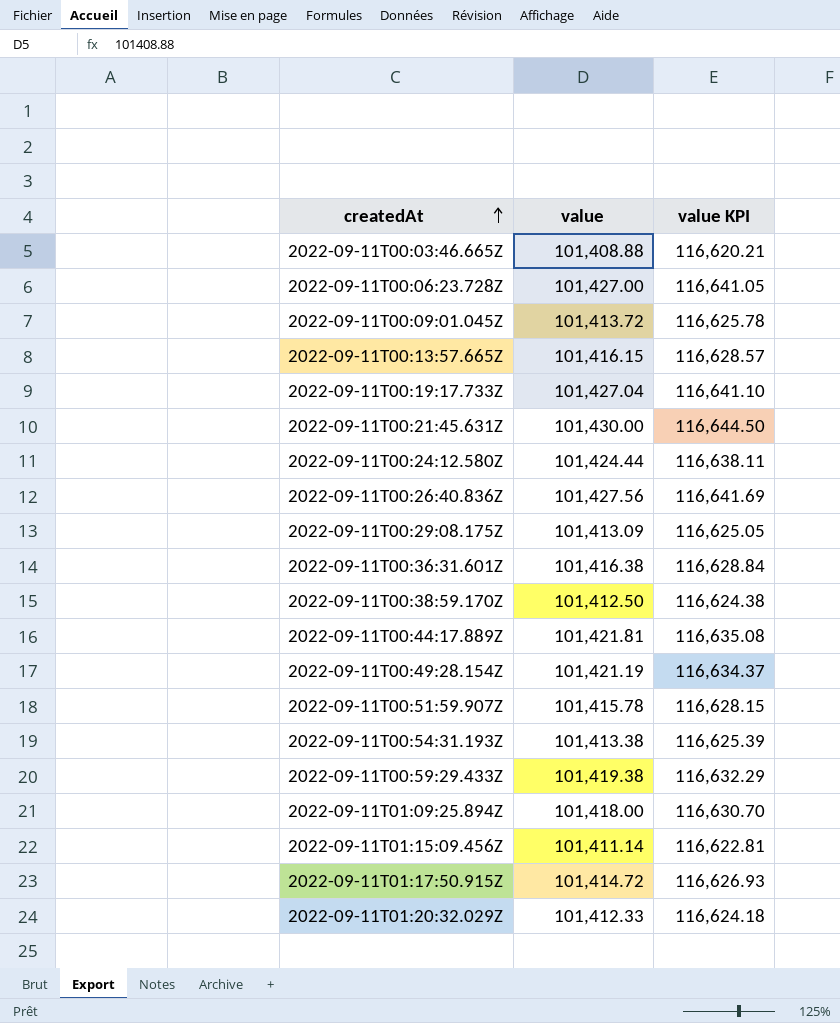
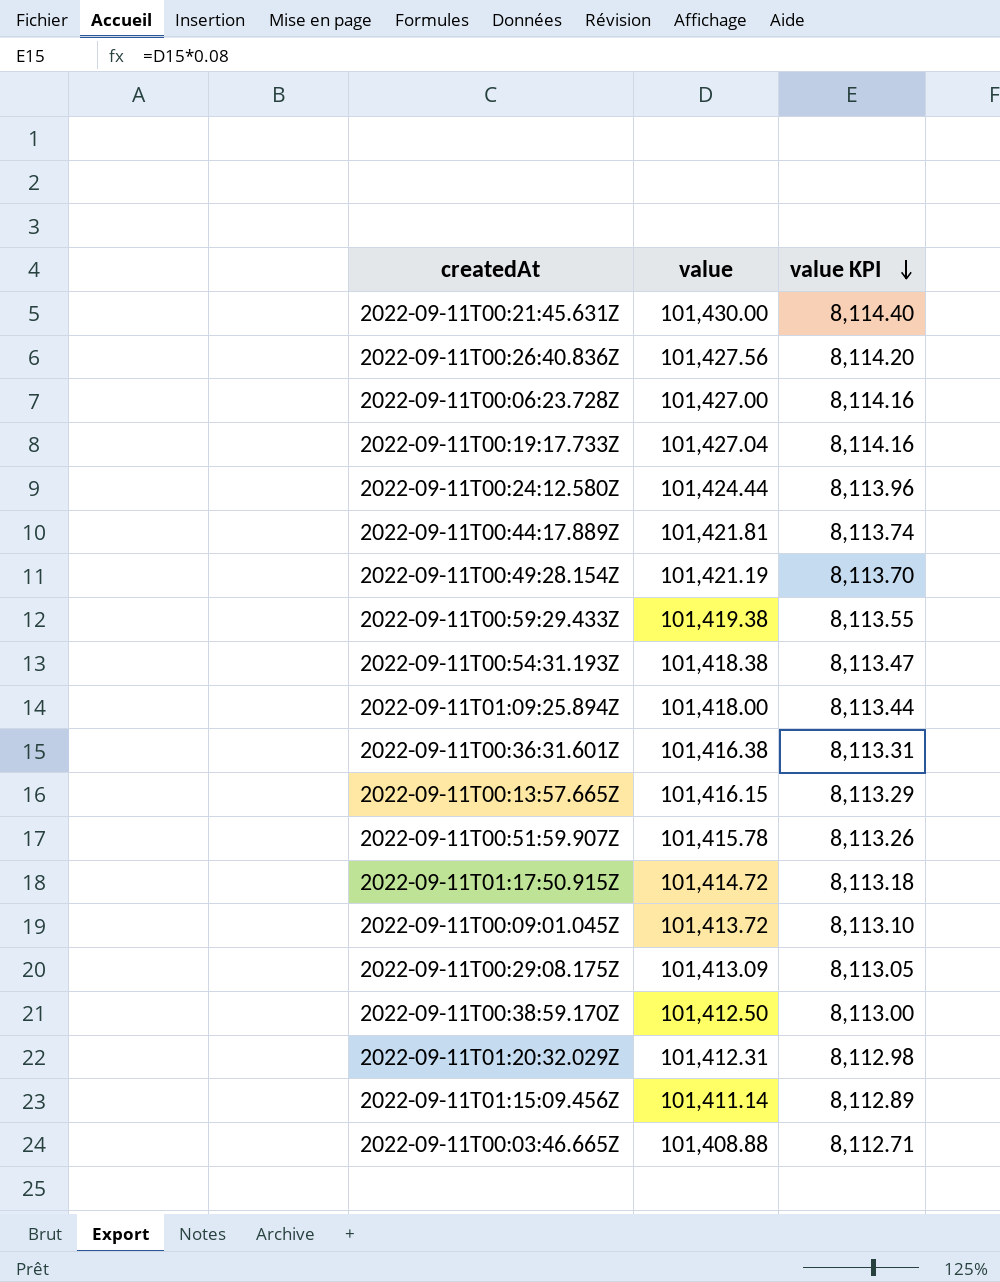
row order: createdAt ascending -> value KPI descending
column value KPI | formula: [value] * 1.15 -> [value] * 0.08
2022-09-11T00:54:31.193Z | value: 101,413.38 -> 101,418.38
2022-09-11T01:20:32.029Z | value: 101,412.33 -> 101,412.31

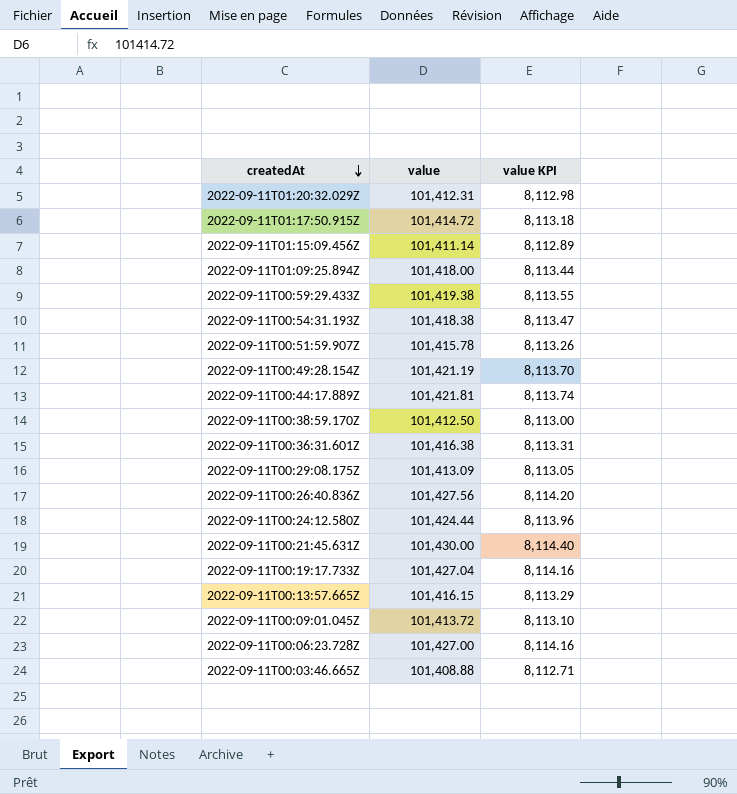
row order: value KPI descending -> createdAt descending

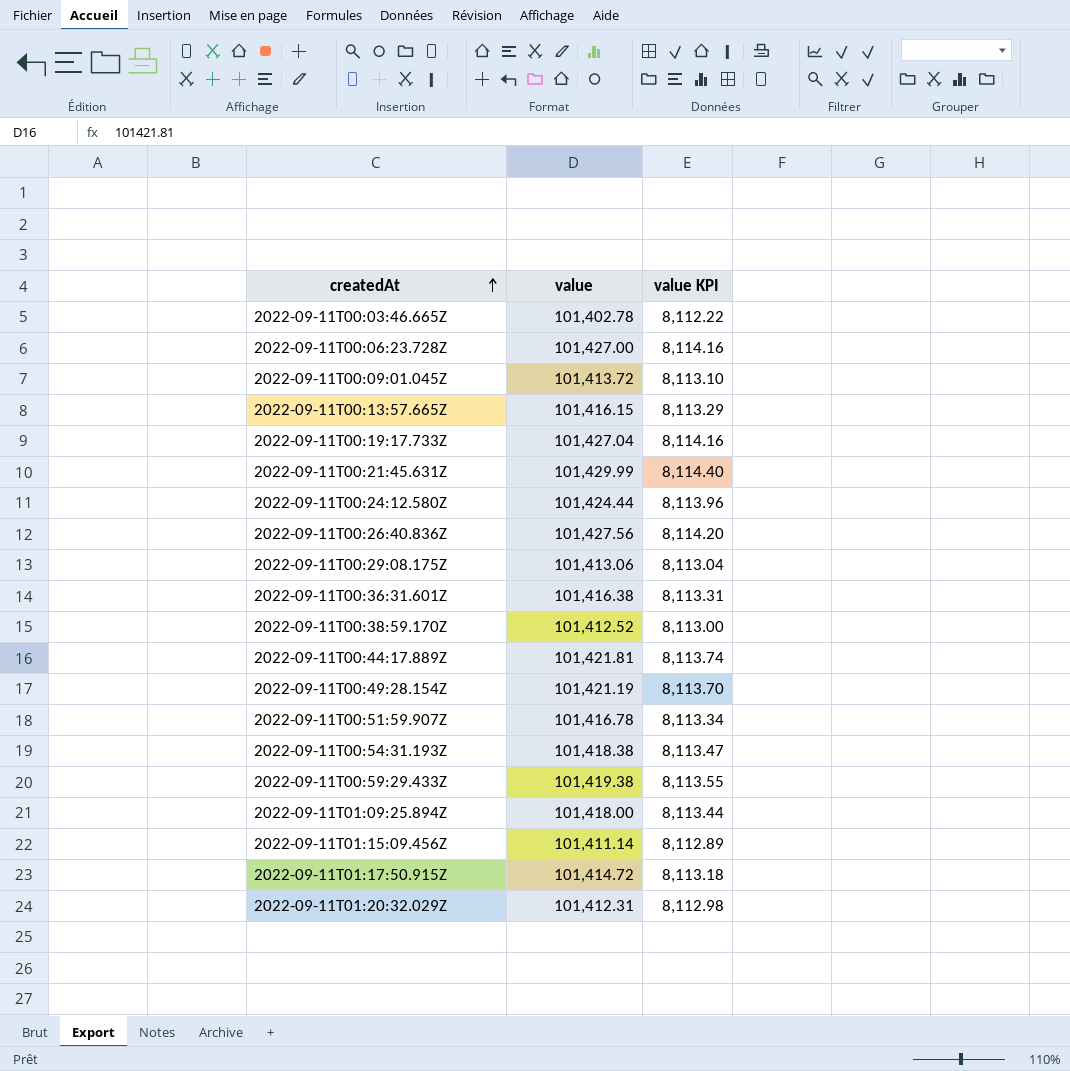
row order: createdAt descending -> createdAt ascending
2022-09-11T00:03:46.665Z | value: 101,408.88 -> 101,402.78
2022-09-11T00:03:46.665Z | value KPI: 8,112.71 -> 8,112.22
2022-09-11T00:21:45.631Z | value: 101,430.00 -> 101,429.99
2022-09-11T00:29:08.175Z | value: 101,413.09 -> 101,413.06
2022-09-11T00:29:08.175Z | value KPI: 8,113.05 -> 8,113.04
2022-09-11T00:38:59.170Z | value: 101,412.50 -> 101,412.52
2022-09-11T00:51:59.907Z | value: 101,415.78 -> 101,416.78
2022-09-11T00:51:59.907Z | value KPI: 8,113.26 -> 8,113.34

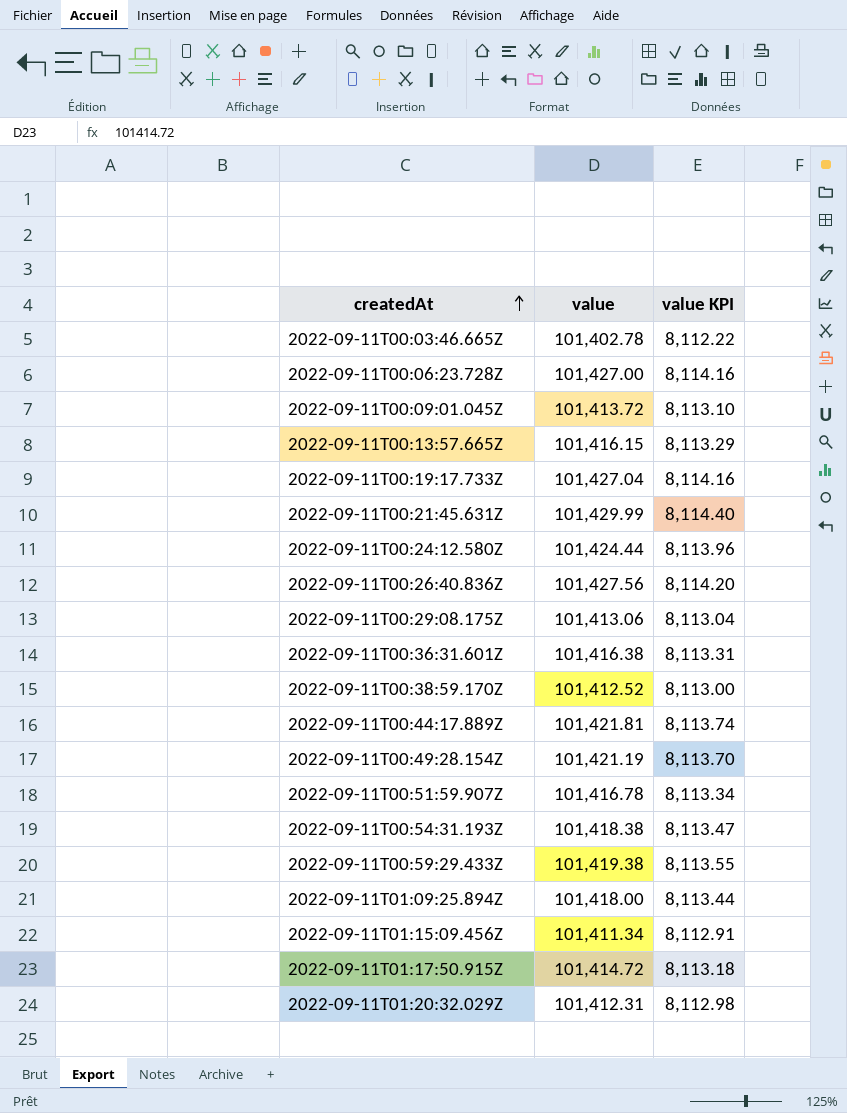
2022-09-11T01:15:09.456Z | value: 101,411.14 -> 101,411.34
2022-09-11T01:15:09.456Z | value KPI: 8,112.89 -> 8,112.91

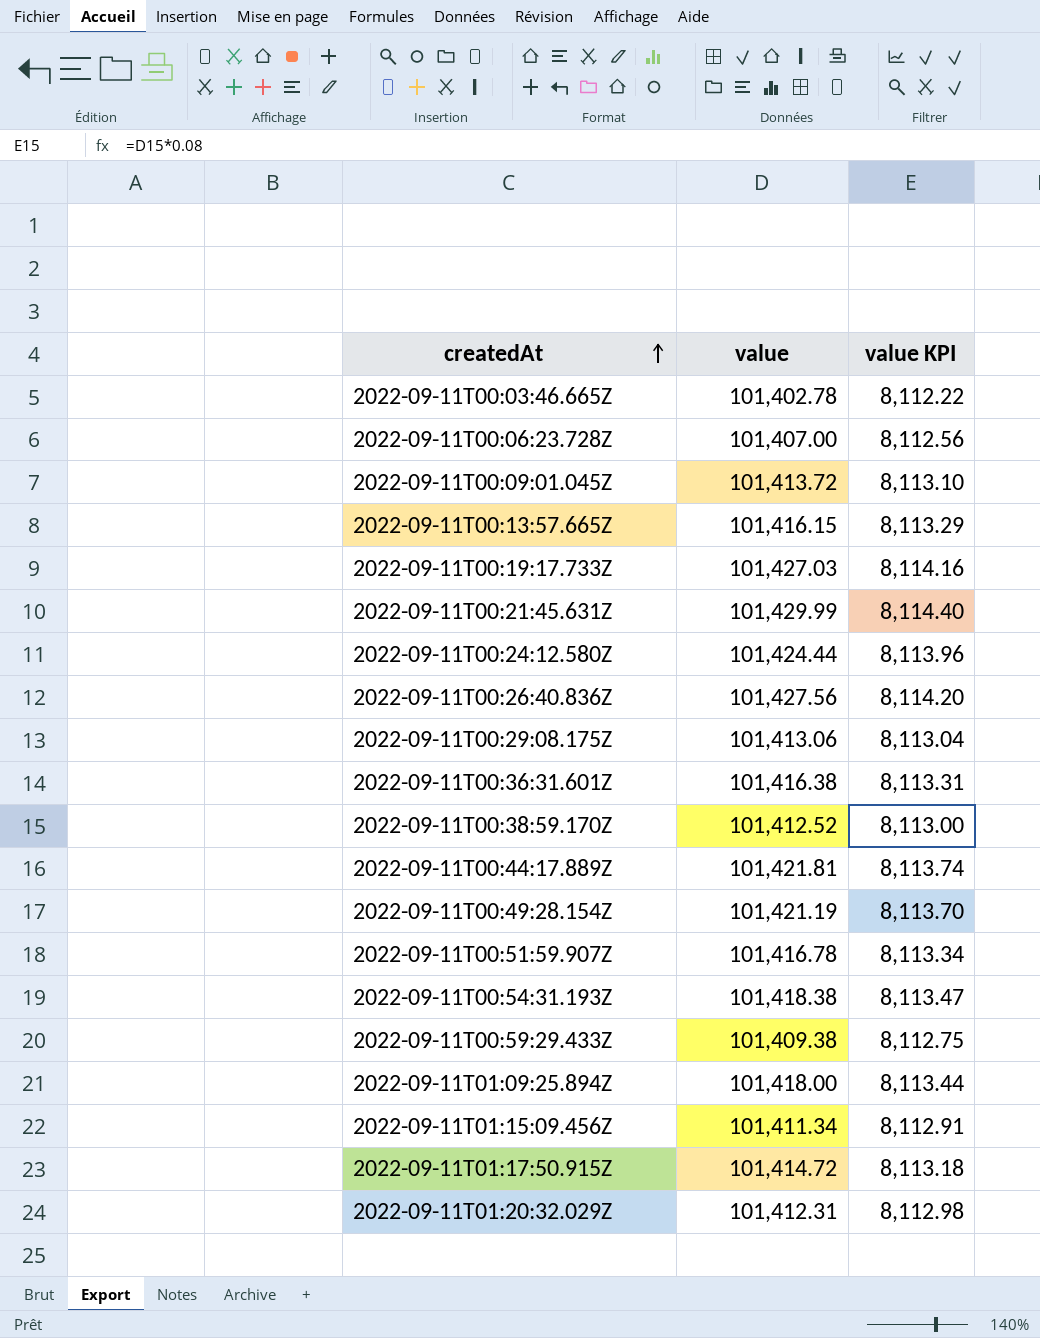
2022-09-11T00:06:23.728Z | value: 101,427.00 -> 101,407.00
2022-09-11T00:06:23.728Z | value KPI: 8,114.16 -> 8,112.56
2022-09-11T00:19:17.733Z | value: 101,427.04 -> 101,427.03
2022-09-11T00:59:29.433Z | value: 101,419.38 -> 101,409.38
2022-09-11T00:59:29.433Z | value KPI: 8,113.55 -> 8,112.75

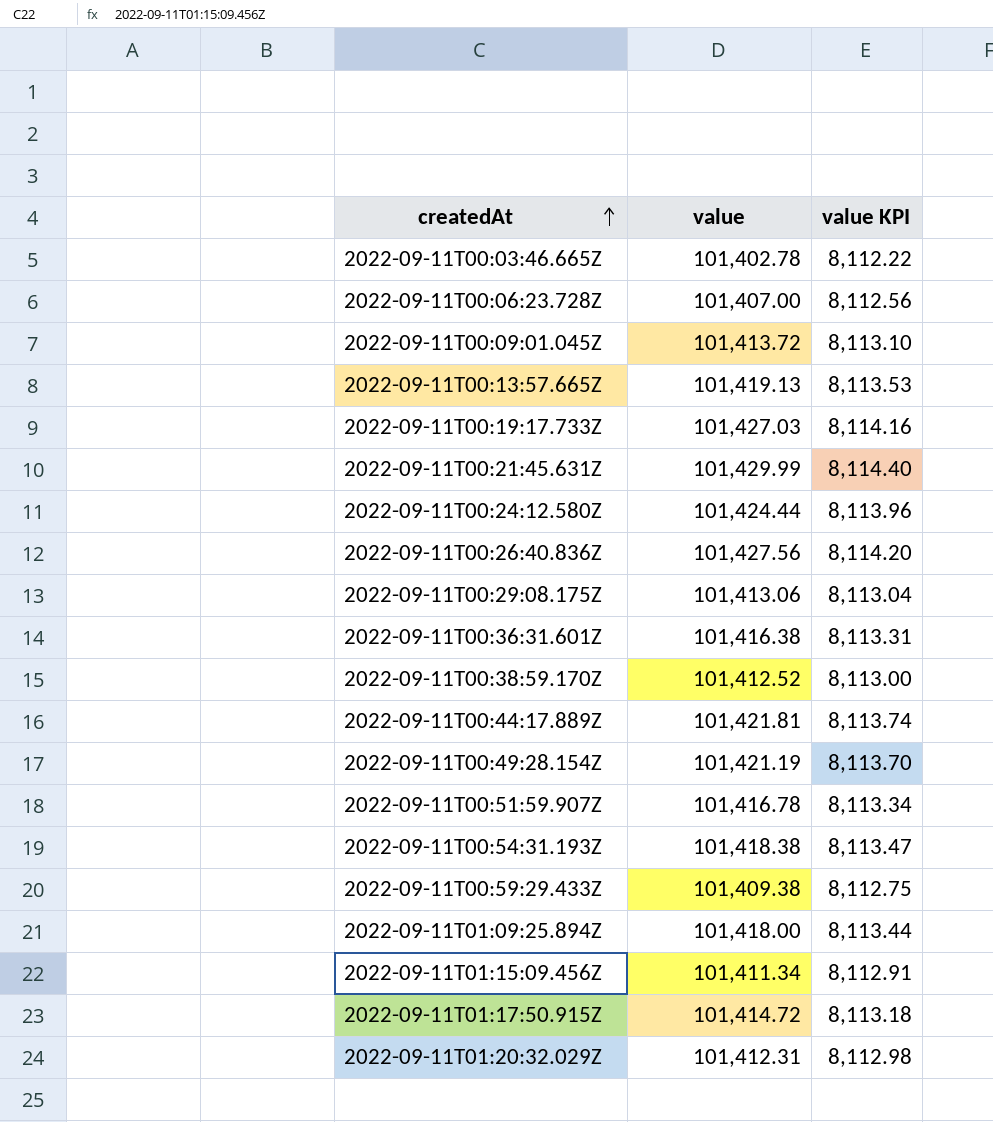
2022-09-11T00:13:57.665Z | value: 101,416.15 -> 101,419.13
2022-09-11T00:13:57.665Z | value KPI: 8,113.29 -> 8,113.53

